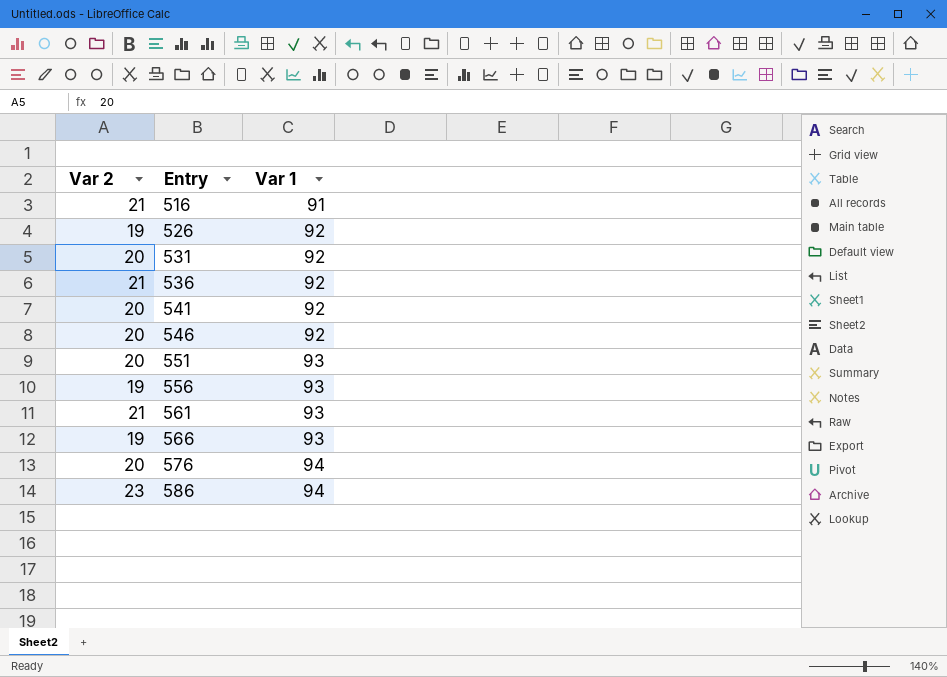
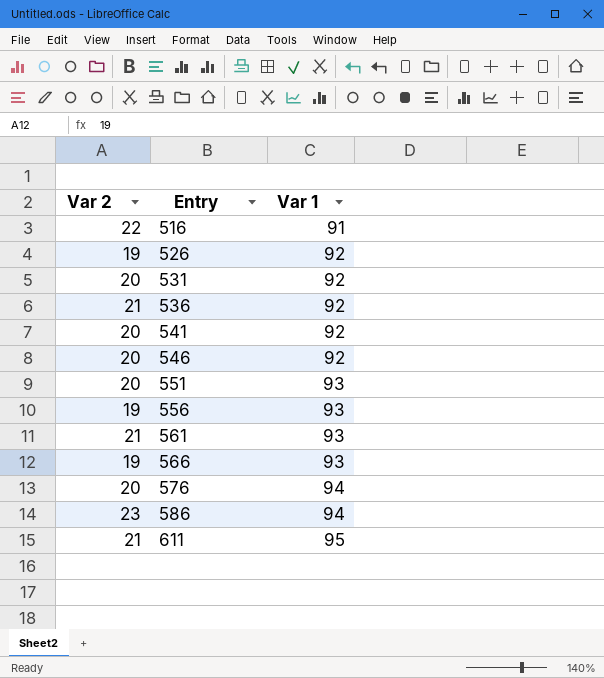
516 | Var 2: 21 -> 22
row 611: none -> 21 | 95

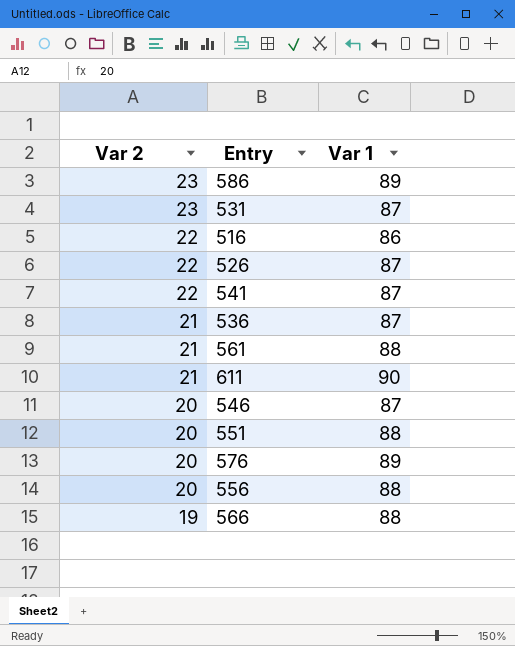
row order: Entry ascending -> Var 2 descending
586 | Var 1: 94 -> 89
531 | Var 2: 20 -> 23
531 | Var 1: 92 -> 87
516 | Var 1: 91 -> 86
526 | Var 2: 19 -> 22
526 | Var 1: 92 -> 87
541 | Var 2: 20 -> 22
541 | Var 1: 92 -> 87
536 | Var 1: 92 -> 87
561 | Var 1: 93 -> 88
611 | Var 1: 95 -> 90
546 | Var 1: 92 -> 87
551 | Var 1: 93 -> 88
576 | Var 1: 94 -> 89
556 | Var 2: 19 -> 20
556 | Var 1: 93 -> 88
566 | Var 1: 93 -> 88

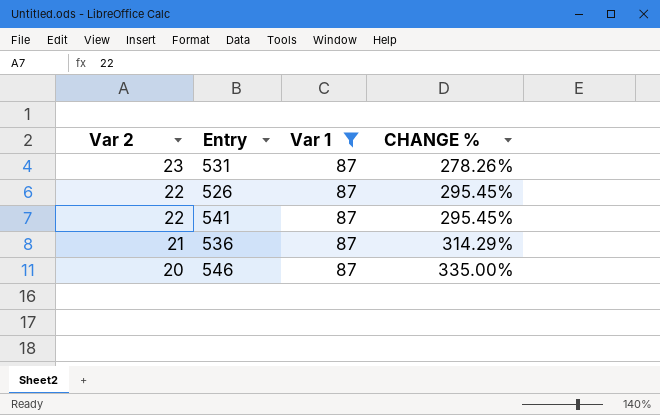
filter: none -> Var 1 = 87
column CHANGE % | formula: none -> ([Var 1] - [Var 2]) / [Var 2]

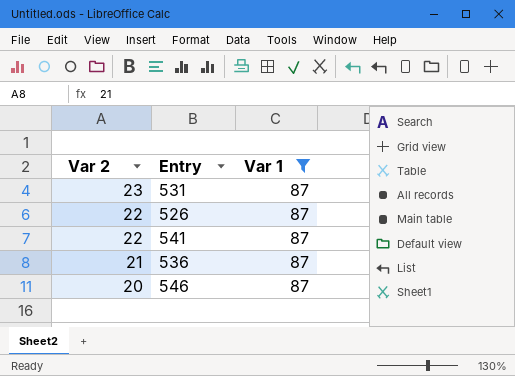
column CHANGE % | formula: ([Var 1] - [Var 2]) / [Var 2] -> none

